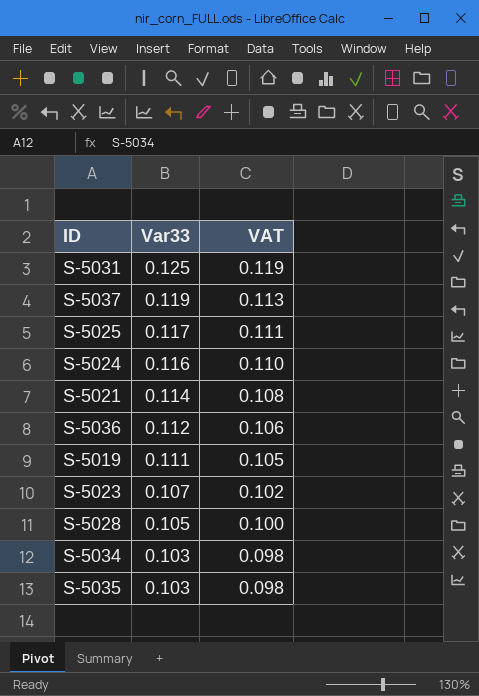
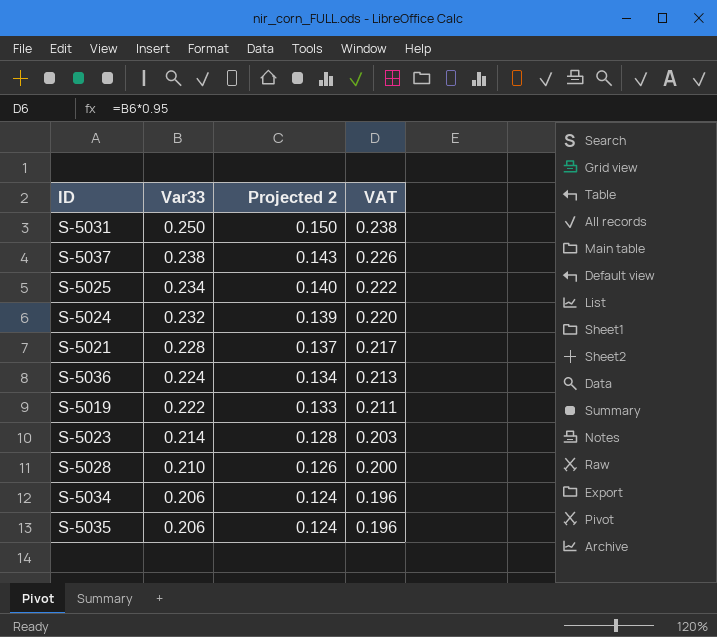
column Projected 2 | formula: none -> [Var33] * 0.6
S-5031 | Var33: 0.125 -> 0.250
S-5031 | VAT: 0.119 -> 0.238
S-5037 | Var33: 0.119 -> 0.238
S-5037 | VAT: 0.113 -> 0.226
S-5025 | Var33: 0.117 -> 0.234
S-5025 | VAT: 0.111 -> 0.222
S-5024 | Var33: 0.116 -> 0.232
S-5024 | VAT: 0.110 -> 0.220
S-5021 | Var33: 0.114 -> 0.228
S-5021 | VAT: 0.108 -> 0.217
S-5036 | Var33: 0.112 -> 0.224
S-5036 | VAT: 0.106 -> 0.213
S-5019 | Var33: 0.111 -> 0.222
S-5019 | VAT: 0.105 -> 0.211
S-5023 | Var33: 0.107 -> 0.214
S-5023 | VAT: 0.102 -> 0.203
S-5028 | Var33: 0.105 -> 0.210
S-5028 | VAT: 0.100 -> 0.200
S-5034 | Var33: 0.103 -> 0.206
S-5034 | VAT: 0.098 -> 0.196
S-5035 | Var33: 0.103 -> 0.206
S-5035 | VAT: 0.098 -> 0.196

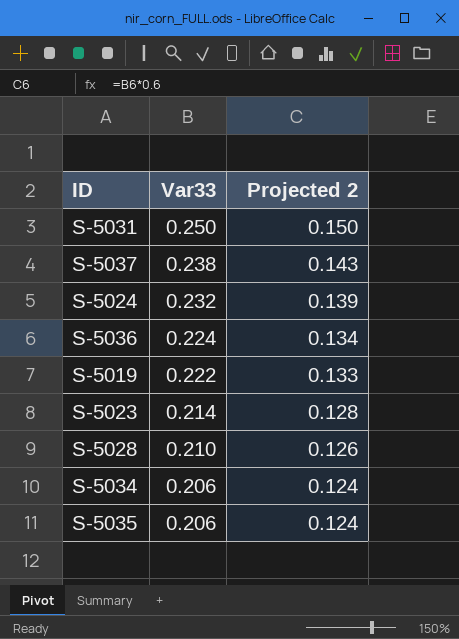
column VAT | formula: [Var33] * 0.95 -> none
row S-5025: 0.234 | 0.140 | 0.222 -> none
row S-5021: 0.228 | 0.137 | 0.217 -> none

